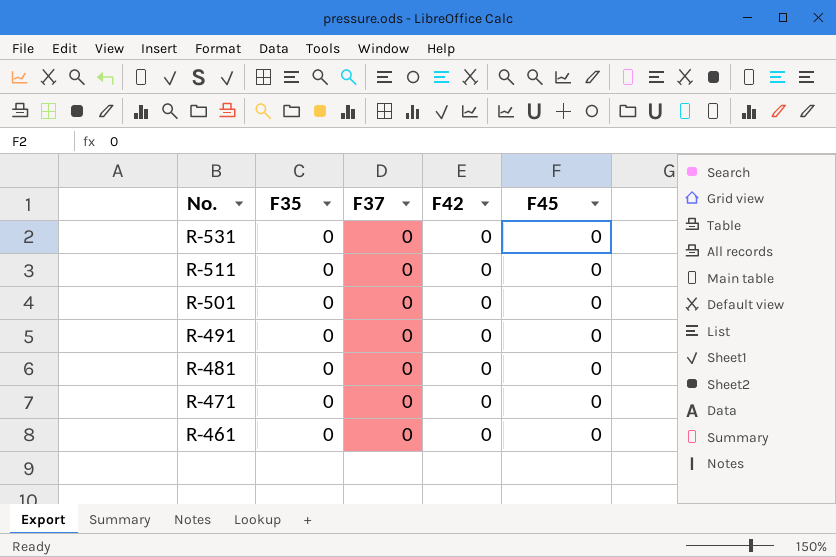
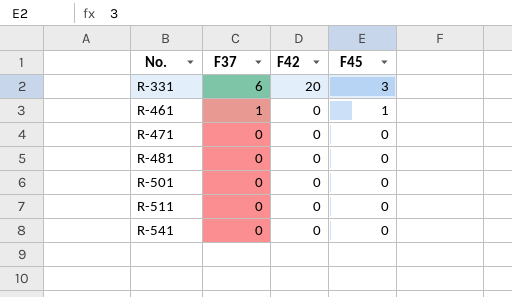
row order: No. descending -> No. ascending
column F35 | position: 2 -> none
row R-531: 0 | 0 | 0 | 0 -> none
row R-491: 0 | 0 | 0 | 0 -> none
row R-331: none -> 6 | 20 | 3
R-461 | F37: 0 -> 1
R-461 | F45: 0 -> 1
row R-541: none -> 0 | 0 | 0

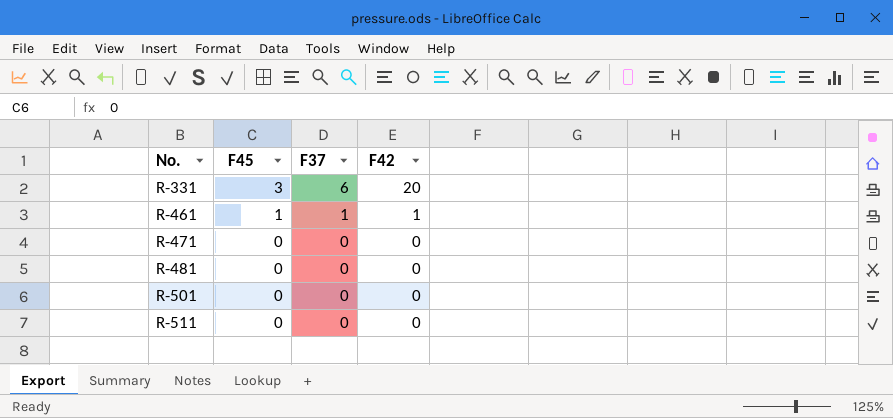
column F45 | position: 4 -> 2
row R-541: 0 | 0 | 0 -> none
R-461 | F42: 0 -> 1

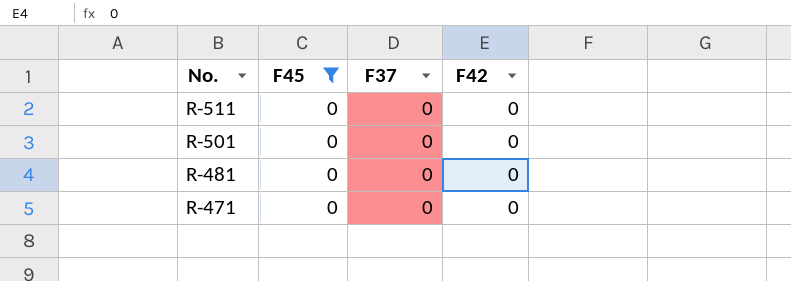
filter: none -> F45 = 0
row order: No. ascending -> No. descending

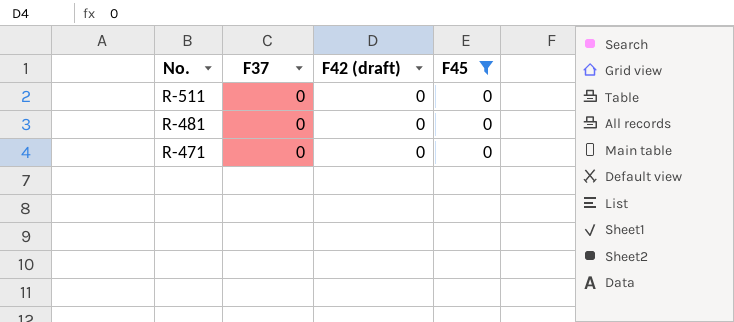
column name: F42 -> F42 (draft)
column F45 | position: 2 -> 4
row R-501: 0 | 0 | 0 -> none

